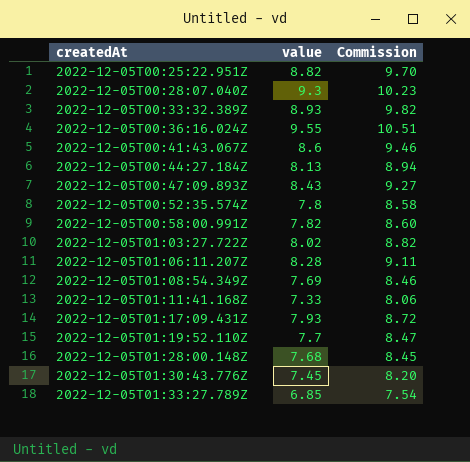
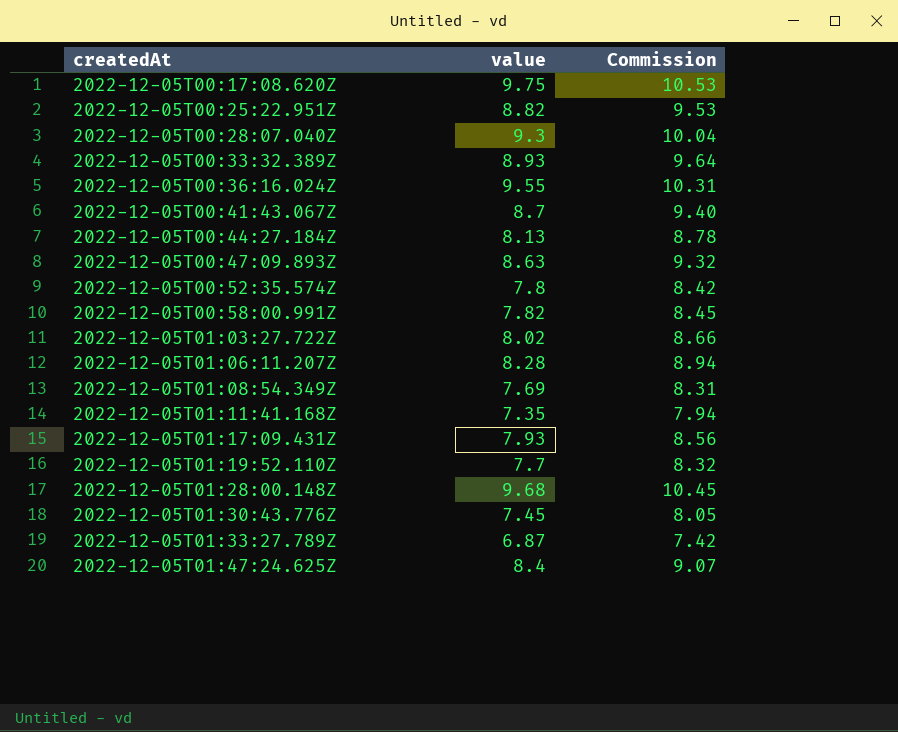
column Commission | formula: [value] * 1.1 -> [value] * 1.08
row 2022-12-05T00:17:08.620Z: none -> 9.75 | 10.53
2022-12-05T00:41:43.067Z | value: 8.6 -> 8.7
2022-12-05T00:47:09.893Z | value: 8.43 -> 8.63
2022-12-05T01:11:41.168Z | value: 7.33 -> 7.35
2022-12-05T01:28:00.148Z | value: 7.68 -> 9.68
2022-12-05T01:33:27.789Z | value: 6.85 -> 6.87
row 2022-12-05T01:47:24.625Z: none -> 8.4 | 9.07

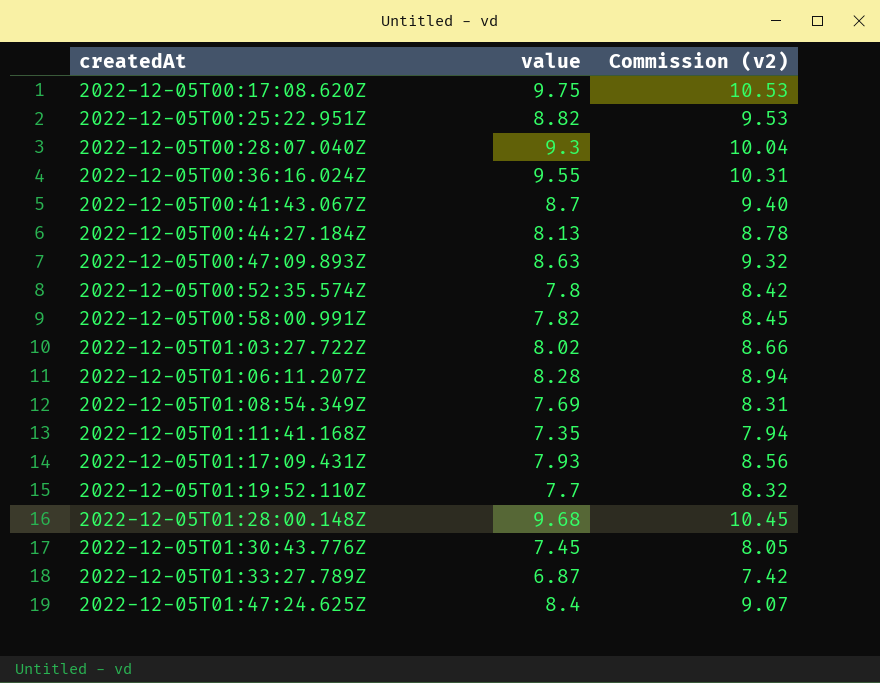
column name: Commission -> Commission (v2)
row 2022-12-05T00:33:32.389Z: 8.93 | 9.64 -> none

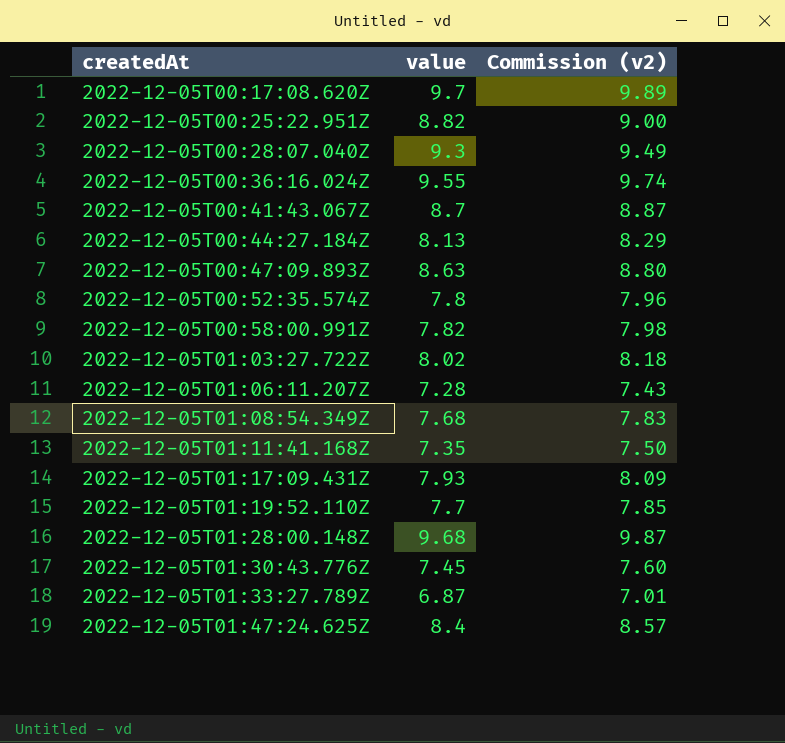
column Commission (v2) | formula: [value] * 1.08 -> [value] * 1.02
2022-12-05T00:17:08.620Z | value: 9.75 -> 9.7
2022-12-05T01:06:11.207Z | value: 8.28 -> 7.28
2022-12-05T01:08:54.349Z | value: 7.69 -> 7.68

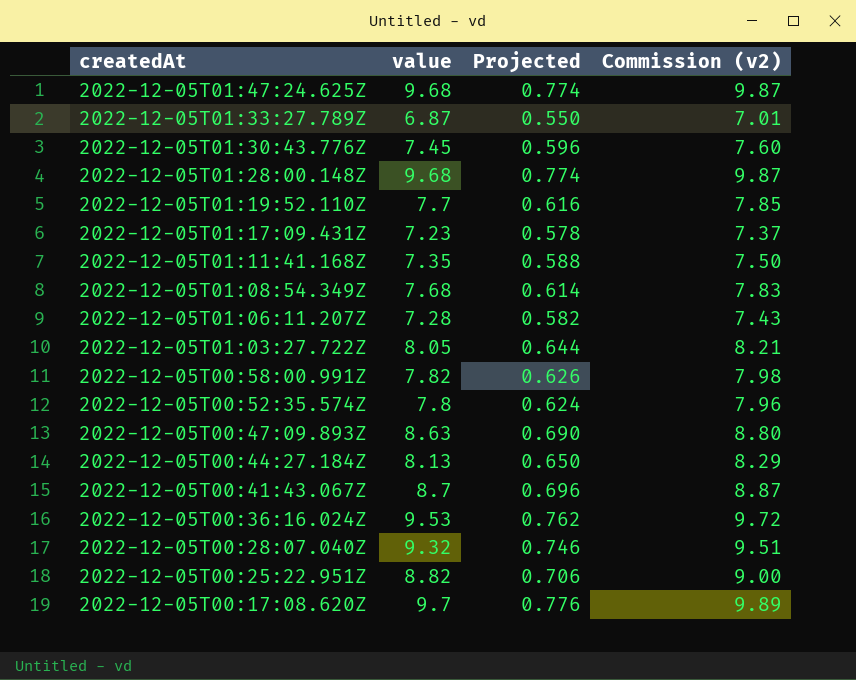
row order: createdAt ascending -> createdAt descending
column Projected | formula: none -> [value] * 0.08
2022-12-05T01:47:24.625Z | value: 8.4 -> 9.68
2022-12-05T01:47:24.625Z | Commission (v2): 8.57 -> 9.87
2022-12-05T01:17:09.431Z | value: 7.93 -> 7.23
2022-12-05T01:17:09.431Z | Commission (v2): 8.09 -> 7.37
2022-12-05T01:03:27.722Z | value: 8.02 -> 8.05
2022-12-05T01:03:27.722Z | Commission (v2): 8.18 -> 8.21
2022-12-05T00:36:16.024Z | value: 9.55 -> 9.53
2022-12-05T00:36:16.024Z | Commission (v2): 9.74 -> 9.72
2022-12-05T00:28:07.040Z | value: 9.3 -> 9.32
2022-12-05T00:28:07.040Z | Commission (v2): 9.49 -> 9.51

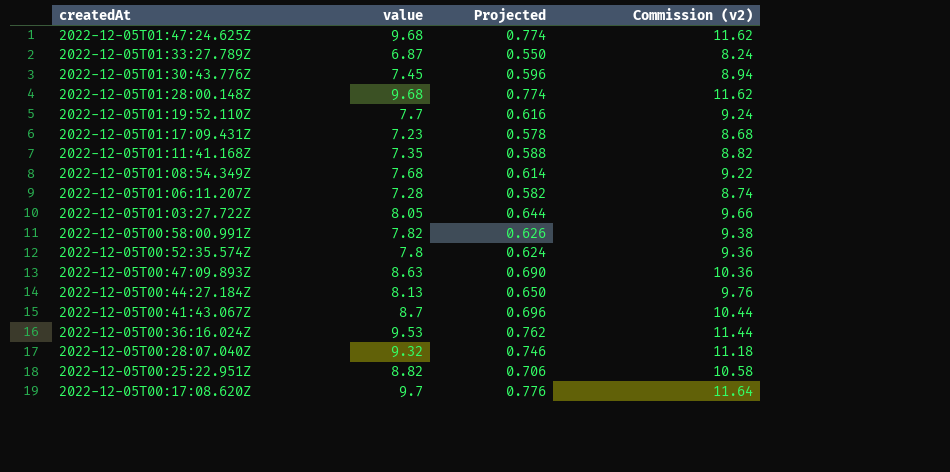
column Commission (v2) | formula: [value] * 1.02 -> [value] * 1.2

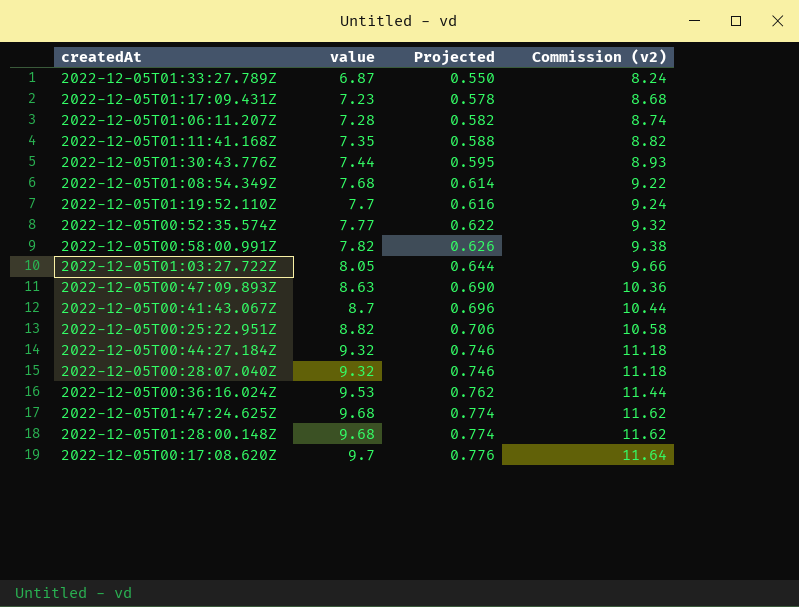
row order: createdAt descending -> value ascending
2022-12-05T01:30:43.776Z | value: 7.45 -> 7.44
2022-12-05T01:30:43.776Z | Projected: 0.596 -> 0.595
2022-12-05T01:30:43.776Z | Commission (v2): 8.94 -> 8.93
2022-12-05T00:52:35.574Z | value: 7.8 -> 7.77
2022-12-05T00:52:35.574Z | Projected: 0.624 -> 0.622
2022-12-05T00:52:35.574Z | Commission (v2): 9.36 -> 9.32
2022-12-05T00:44:27.184Z | value: 8.13 -> 9.32
2022-12-05T00:44:27.184Z | Projected: 0.650 -> 0.746
2022-12-05T00:44:27.184Z | Commission (v2): 9.76 -> 11.18

